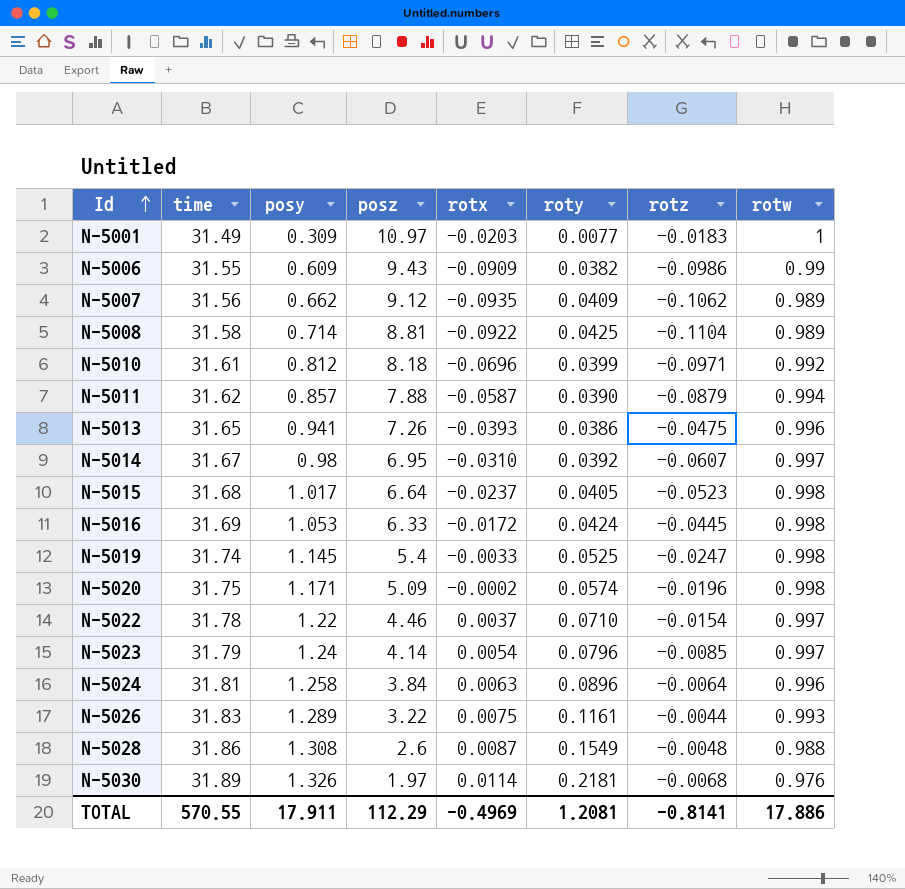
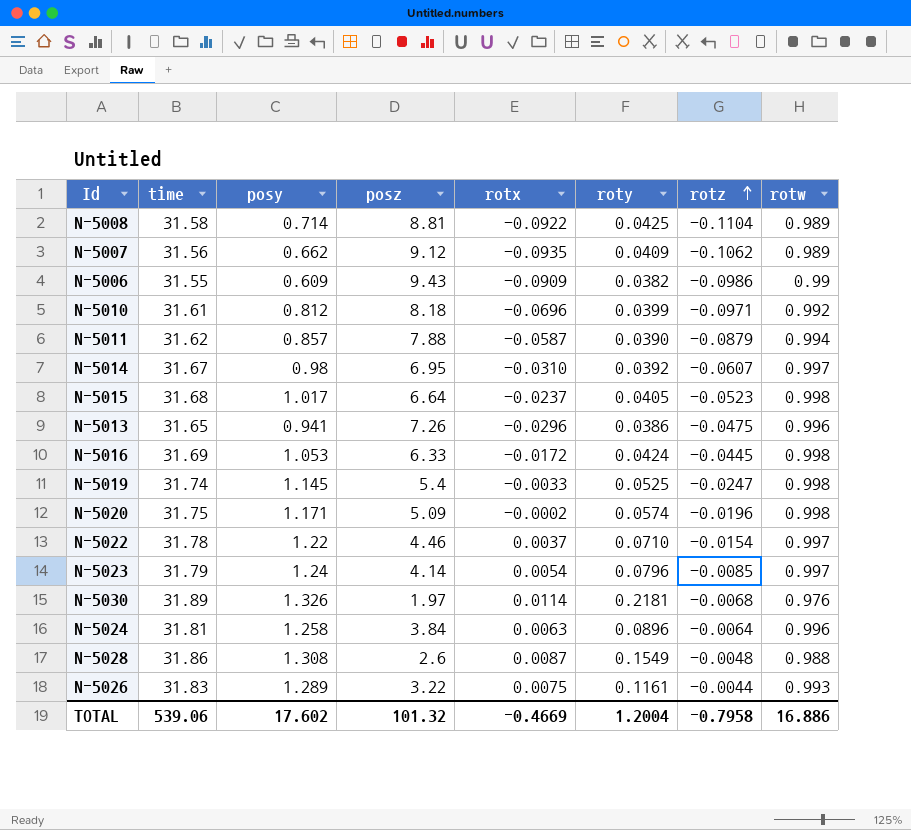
row order: Id ascending -> rotz ascending
row N-5001: 31.49 | 0.309 | 10.97 | -0.0203 | 0.0077 | -0.0183 | 1 -> none
N-5013 | rotx: -0.0393 -> -0.0296
TOTAL | time: 570.55 -> 539.06
TOTAL | posy: 17.911 -> 17.602
TOTAL | posz: 112.29 -> 101.32
TOTAL | rotx: -0.4969 -> -0.4669
TOTAL | roty: 1.2081 -> 1.2004
TOTAL | rotz: -0.8141 -> -0.7958
TOTAL | rotw: 17.886 -> 16.886

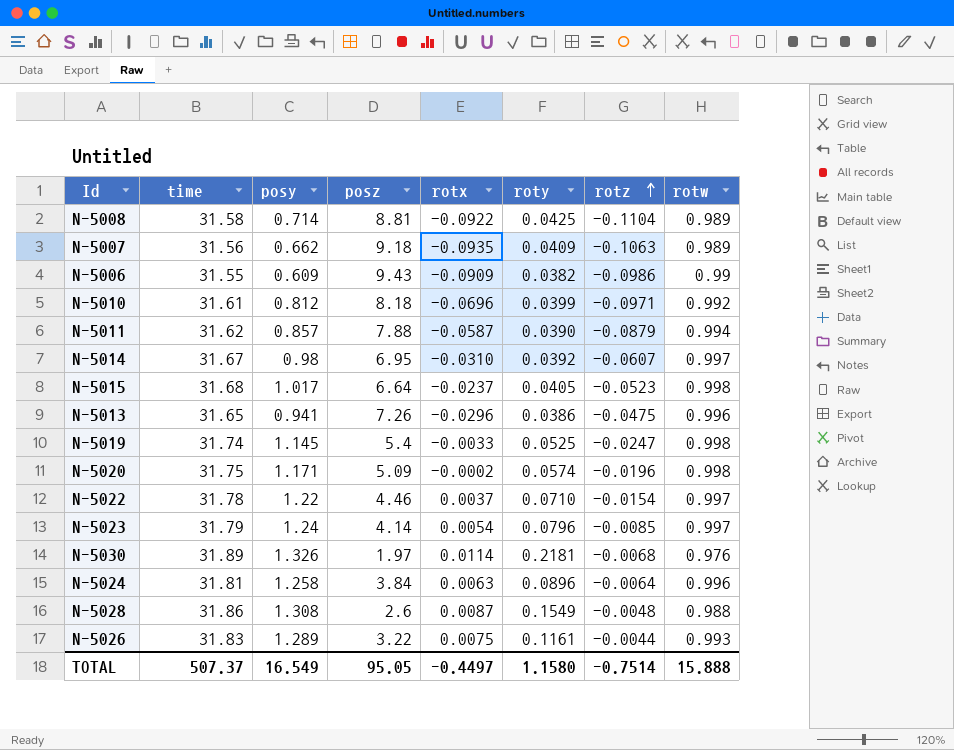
row N-5016: 31.69 | 1.053 | 6.33 | -0.0172 | 0.0424 | -0.0445 | 0.998 -> none
N-5007 | posz: 9.12 -> 9.18
N-5007 | rotz: -0.1062 -> -0.1063
TOTAL | time: 539.06 -> 507.37
TOTAL | posy: 17.602 -> 16.549
TOTAL | posz: 101.32 -> 95.05
TOTAL | rotx: -0.4669 -> -0.4497
TOTAL | roty: 1.2004 -> 1.1580
TOTAL | rotz: -0.7958 -> -0.7514
TOTAL | rotw: 16.886 -> 15.888

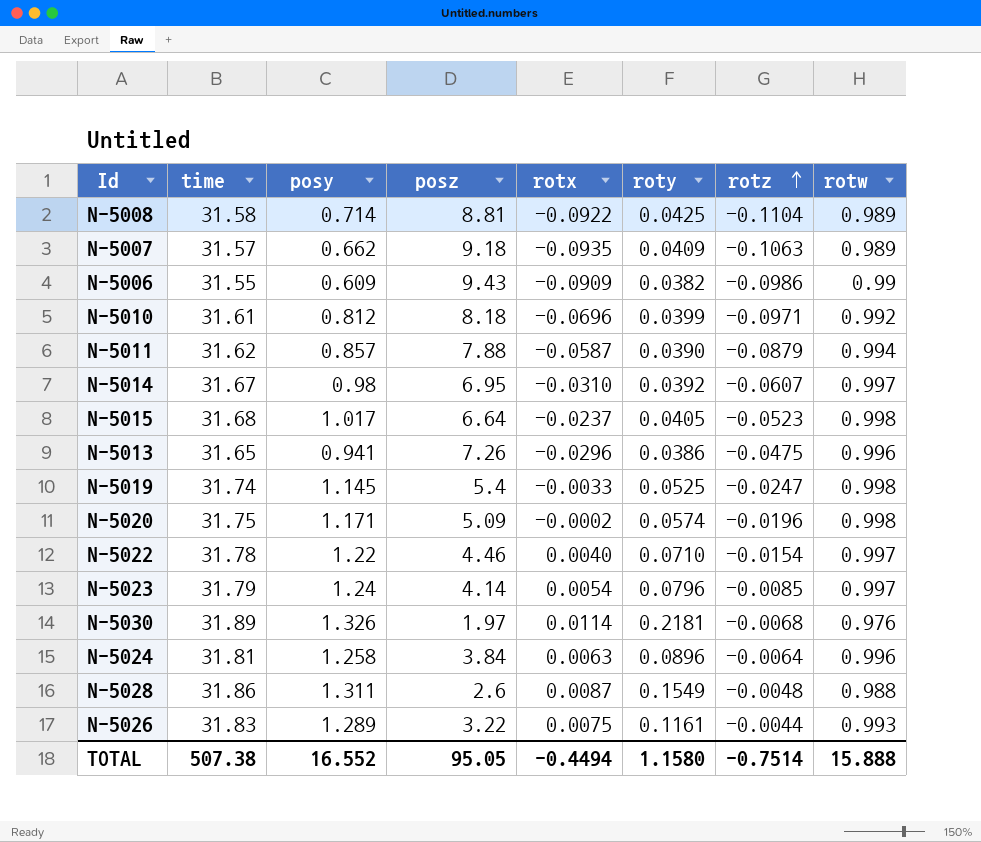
N-5007 | time: 31.56 -> 31.57
N-5022 | rotx: 0.0037 -> 0.0040
N-5028 | posy: 1.308 -> 1.311
TOTAL | time: 507.37 -> 507.38
TOTAL | posy: 16.549 -> 16.552
TOTAL | rotx: -0.4497 -> -0.4494

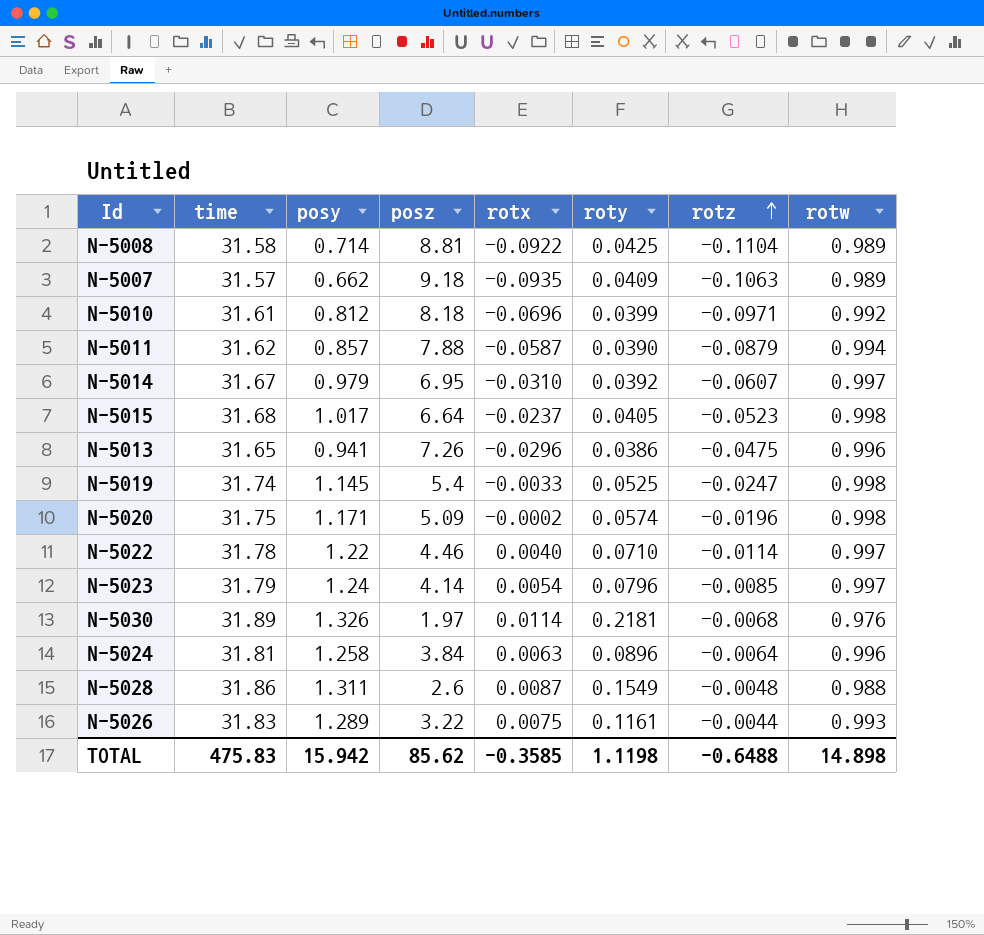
row N-5006: 31.55 | 0.609 | 9.43 | -0.0909 | 0.0382 | -0.0986 | 0.99 -> none
N-5014 | posy: 0.98 -> 0.979
N-5022 | rotz: -0.0154 -> -0.0114
TOTAL | time: 507.38 -> 475.83
TOTAL | posy: 16.552 -> 15.942
TOTAL | posz: 95.05 -> 85.62
TOTAL | rotx: -0.4494 -> -0.3585
TOTAL | roty: 1.1580 -> 1.1198
TOTAL | rotz: -0.7514 -> -0.6488
TOTAL | rotw: 15.888 -> 14.898

